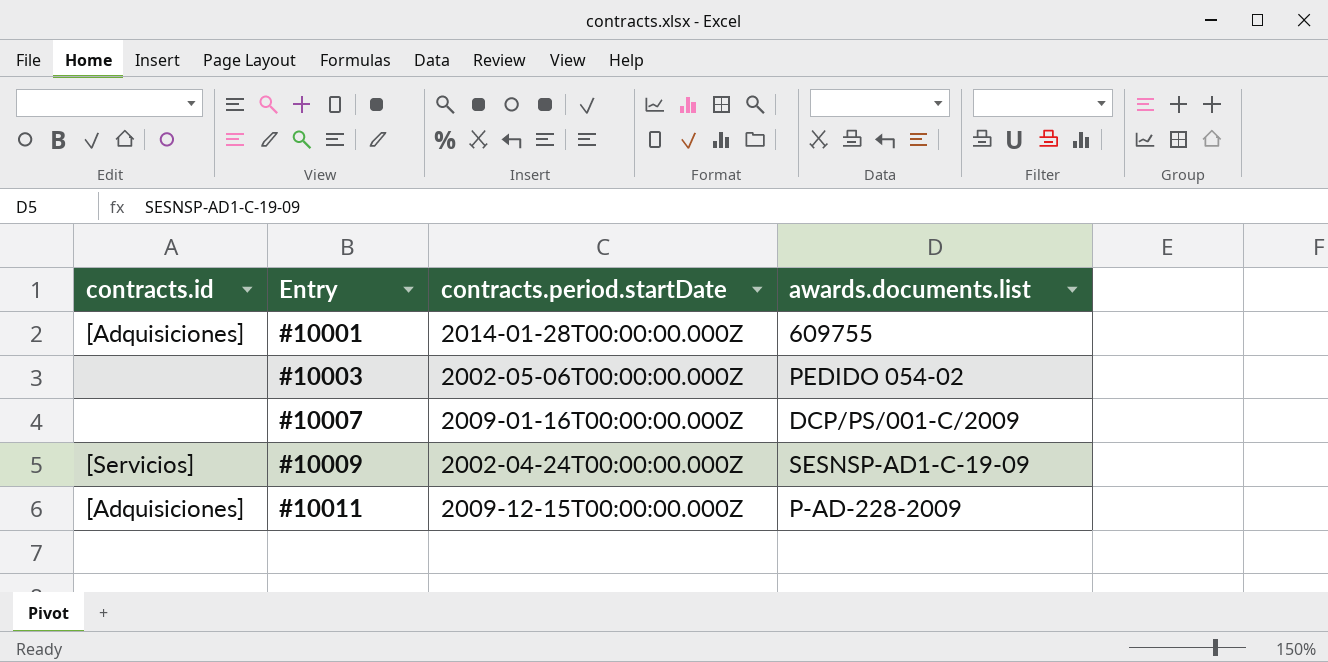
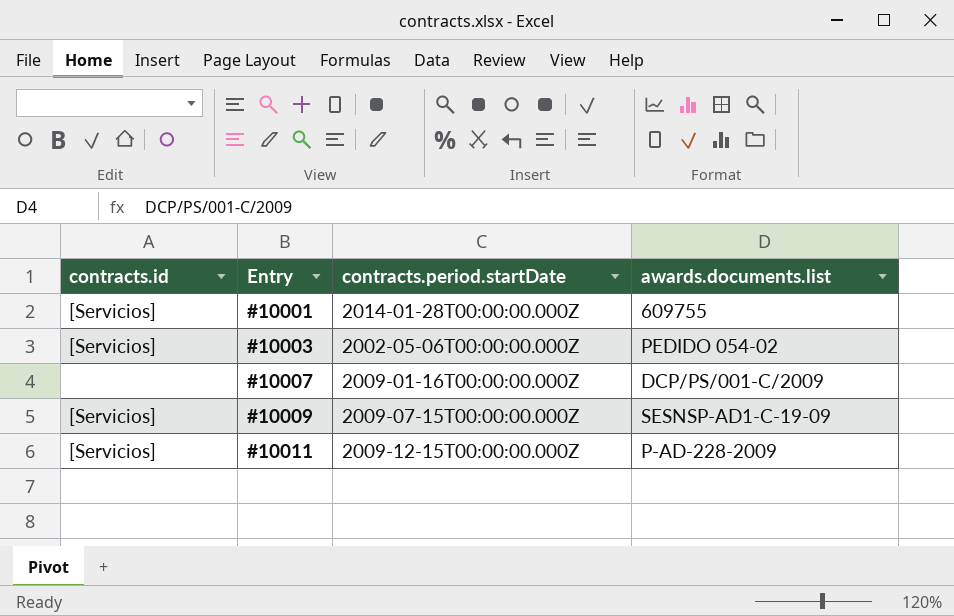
#10001 | contracts.id: [Adquisiciones] -> [Servicios]
#10003 | contracts.id: none -> [Servicios]
#10009 | contracts.period.startDate: 2002-04-24T00:00:00.000Z -> 2009-07-15T00:00:00.000Z
#10011 | contracts.id: [Adquisiciones] -> [Servicios]

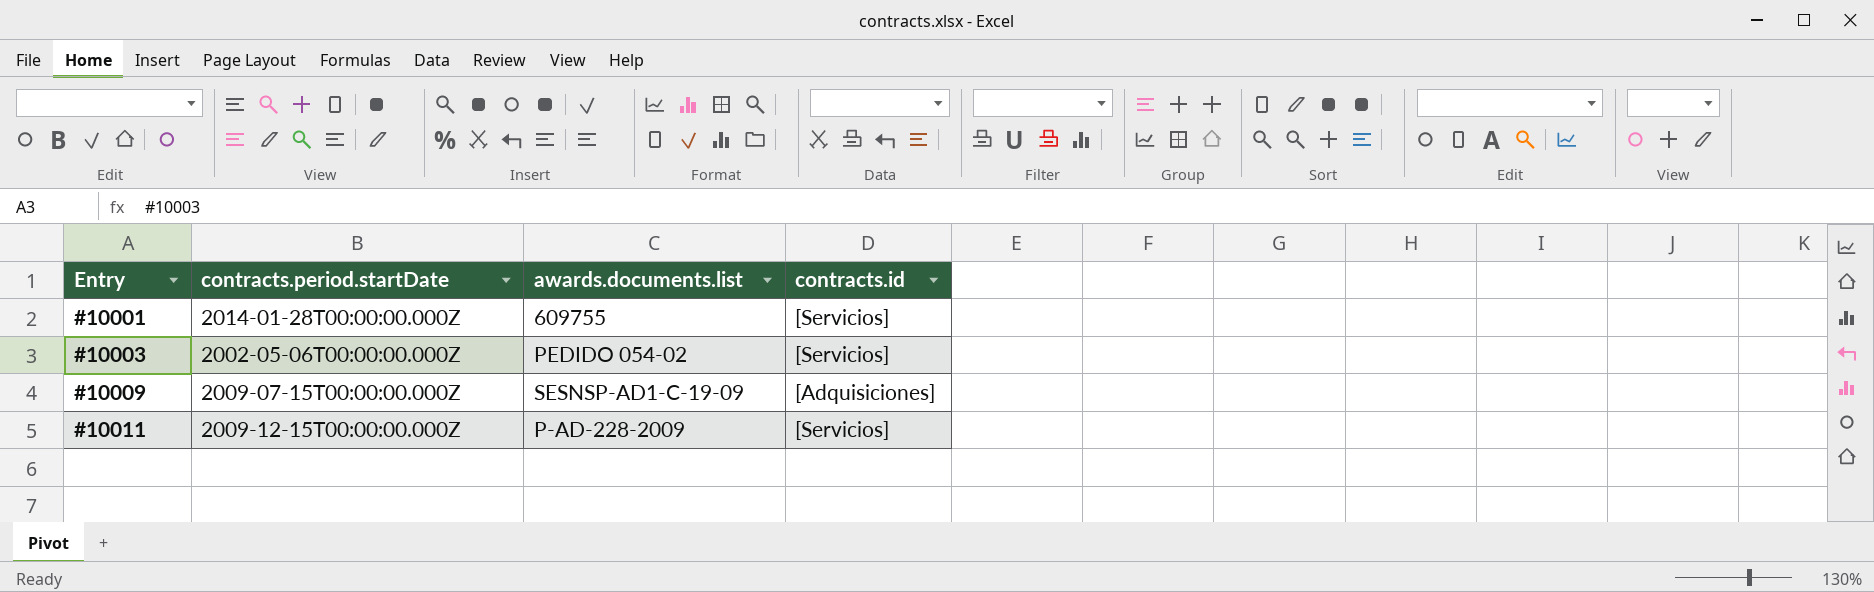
column contracts.id | position: 1 -> 4
row #10007: none | 2009-01-16T00:00:00.000Z | DCP/PS/001-C/2009 -> none
#10009 | contracts.id: [Servicios] -> [Adquisiciones]

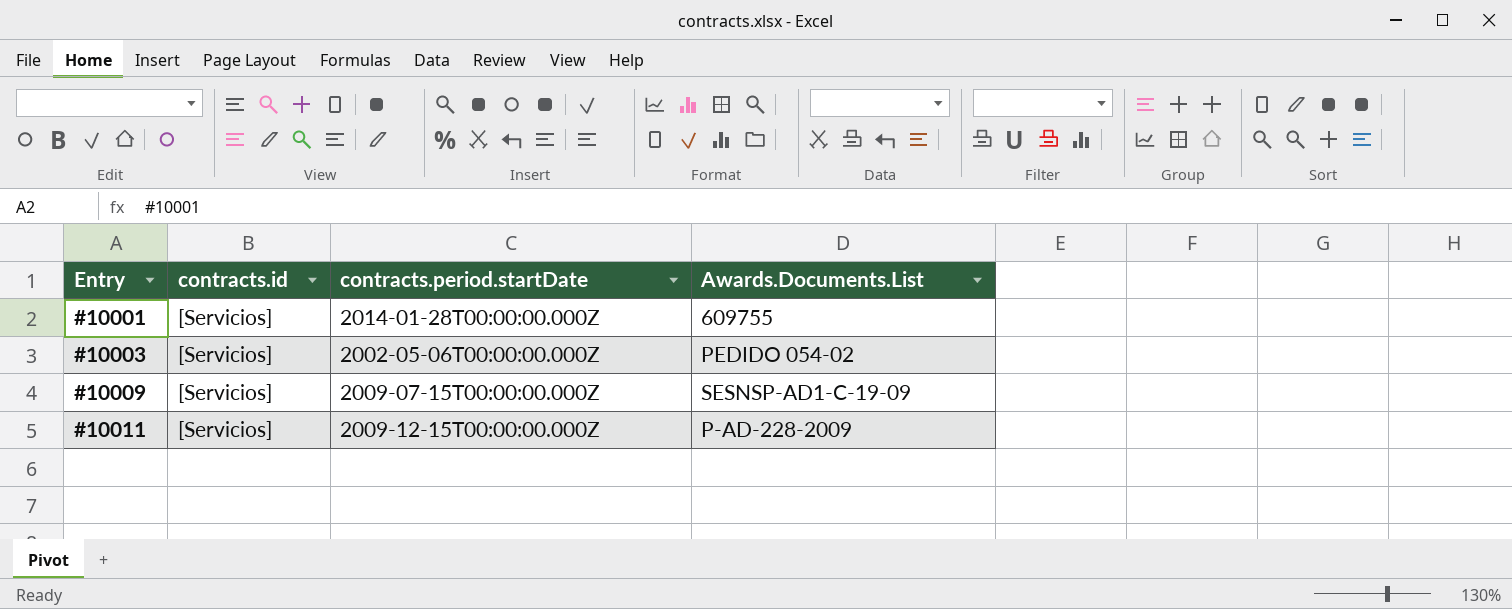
column contracts.id | position: 4 -> 2
column name: awards.documents.list -> Awards.Documents.List
#10009 | contracts.id: [Adquisiciones] -> [Servicios]

